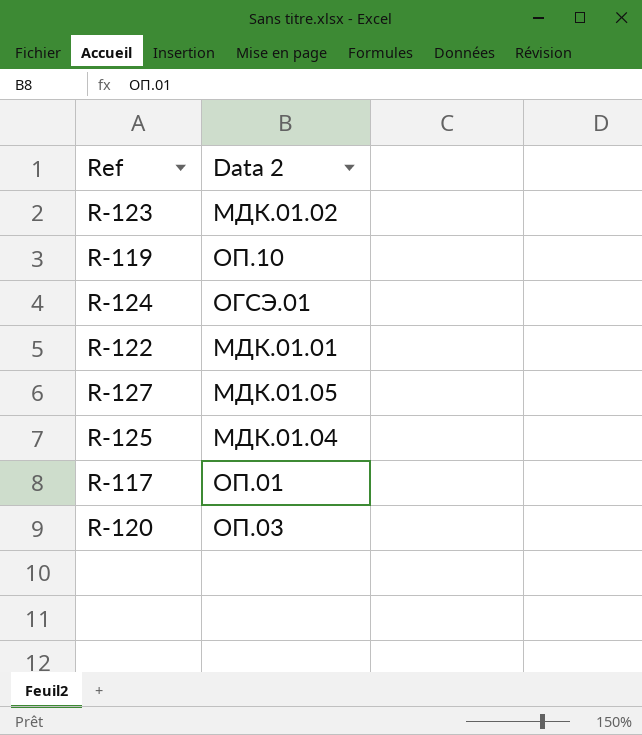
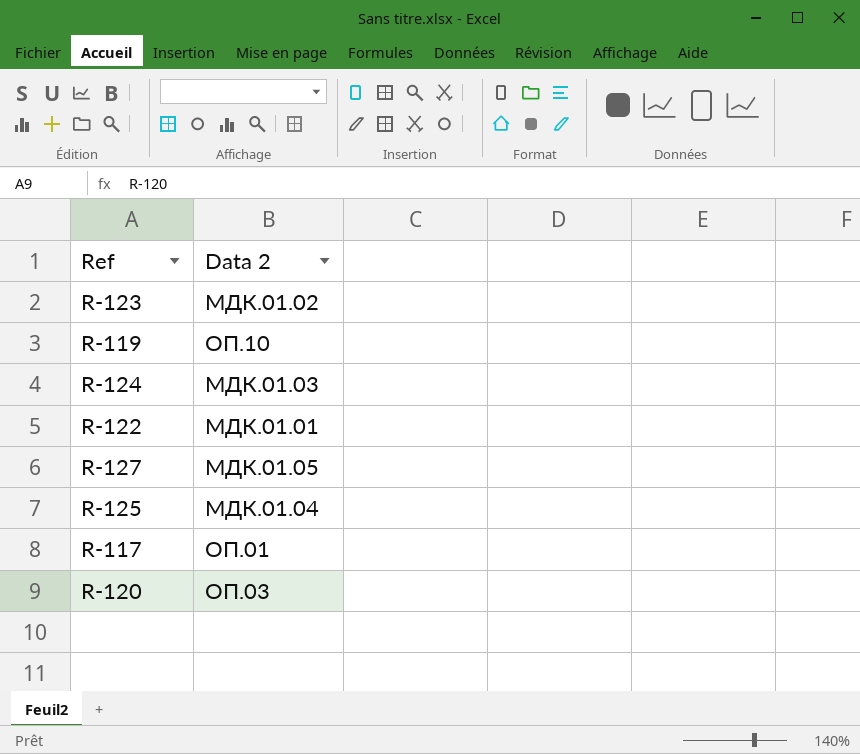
R-124 | Data 2: ОГСЭ.01 -> МДК.01.03

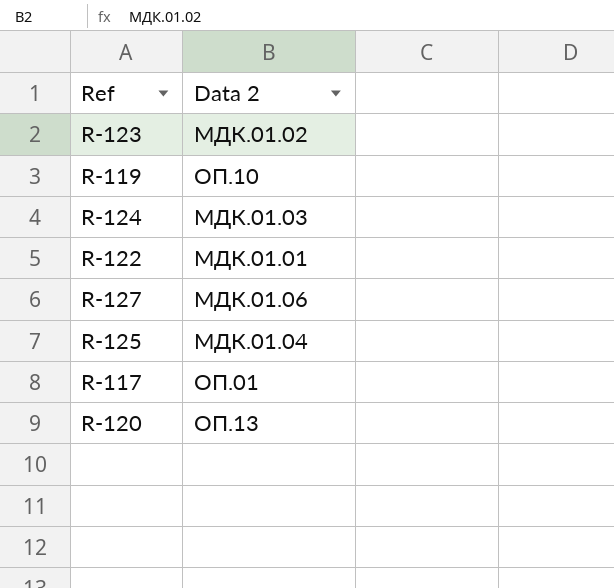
R-127 | Data 2: МДК.01.05 -> МДК.01.06
R-120 | Data 2: ОП.03 -> ОП.13

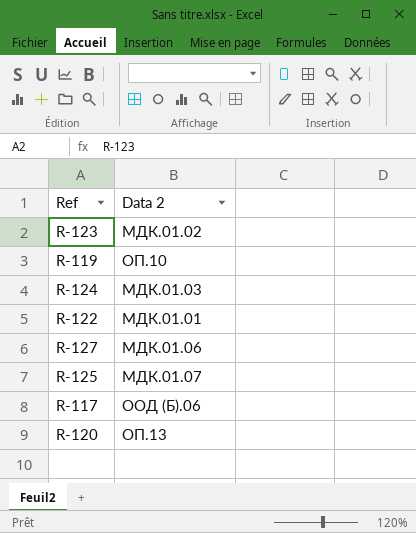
R-125 | Data 2: МДК.01.04 -> МДК.01.07
R-117 | Data 2: ОП.01 -> ООД (Б).06

